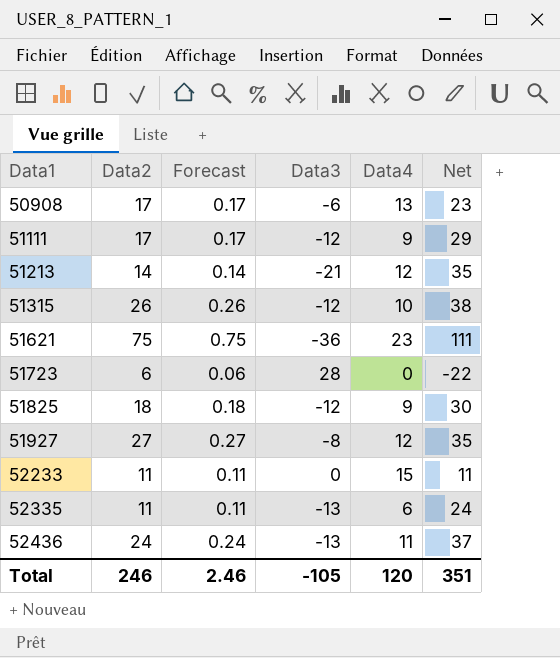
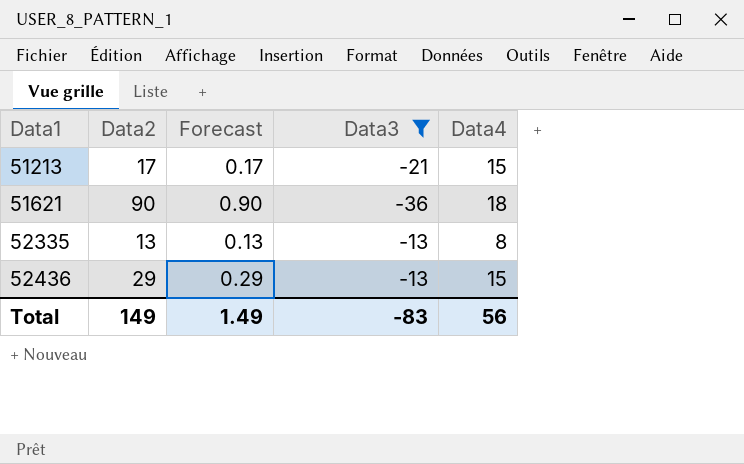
filter: none -> Data3 <= -13
column Net | formula: [Data2] - [Data3] -> none
51213 | Data2: 14 -> 17
51213 | Forecast: 0.14 -> 0.17
51213 | Data4: 12 -> 15
51621 | Data2: 75 -> 90
51621 | Forecast: 0.75 -> 0.90
51621 | Data4: 23 -> 18
52335 | Data2: 11 -> 13
52335 | Forecast: 0.11 -> 0.13
52335 | Data4: 6 -> 8
52436 | Data2: 24 -> 29
52436 | Forecast: 0.24 -> 0.29
52436 | Data4: 11 -> 15
Total | Data2: 246 -> 149
Total | Forecast: 2.46 -> 1.49
Total | Data3: -105 -> -83
Total | Data4: 120 -> 56

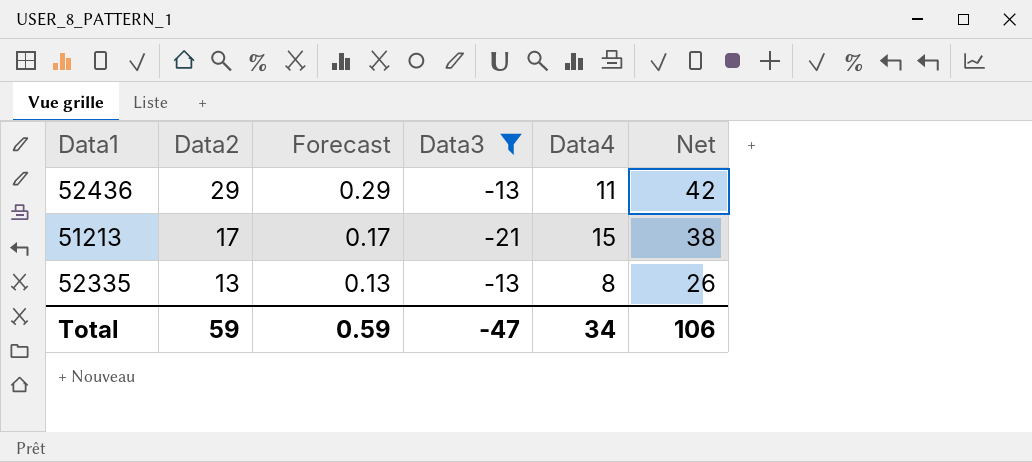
row order: Data1 ascending -> Data2 descending
column Net | formula: none -> [Data2] - [Data3]
row 51621: 90 | 0.90 | -36 | 18 -> none
52436 | Data4: 15 -> 11
Total | Data2: 149 -> 59
Total | Forecast: 1.49 -> 0.59
Total | Data3: -83 -> -47
Total | Data4: 56 -> 34

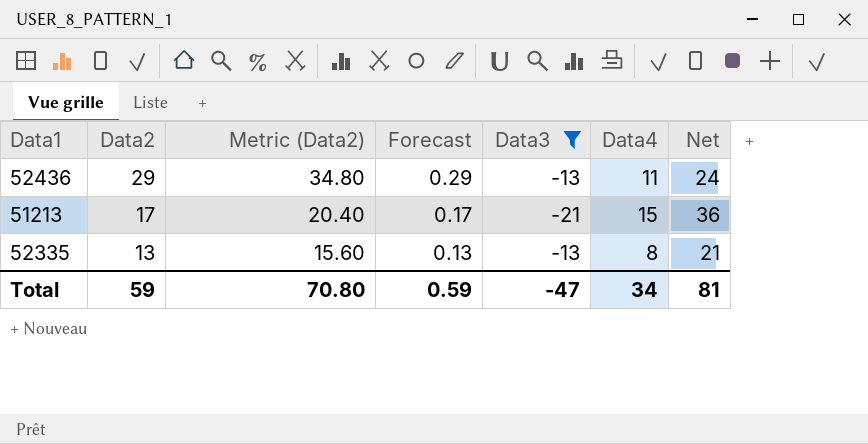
column Metric (Data2) | formula: none -> [Data2] * 1.2
column Net | formula: [Data2] - [Data3] -> [Data4] - [Data3]
Total | Net: 106 -> 81

